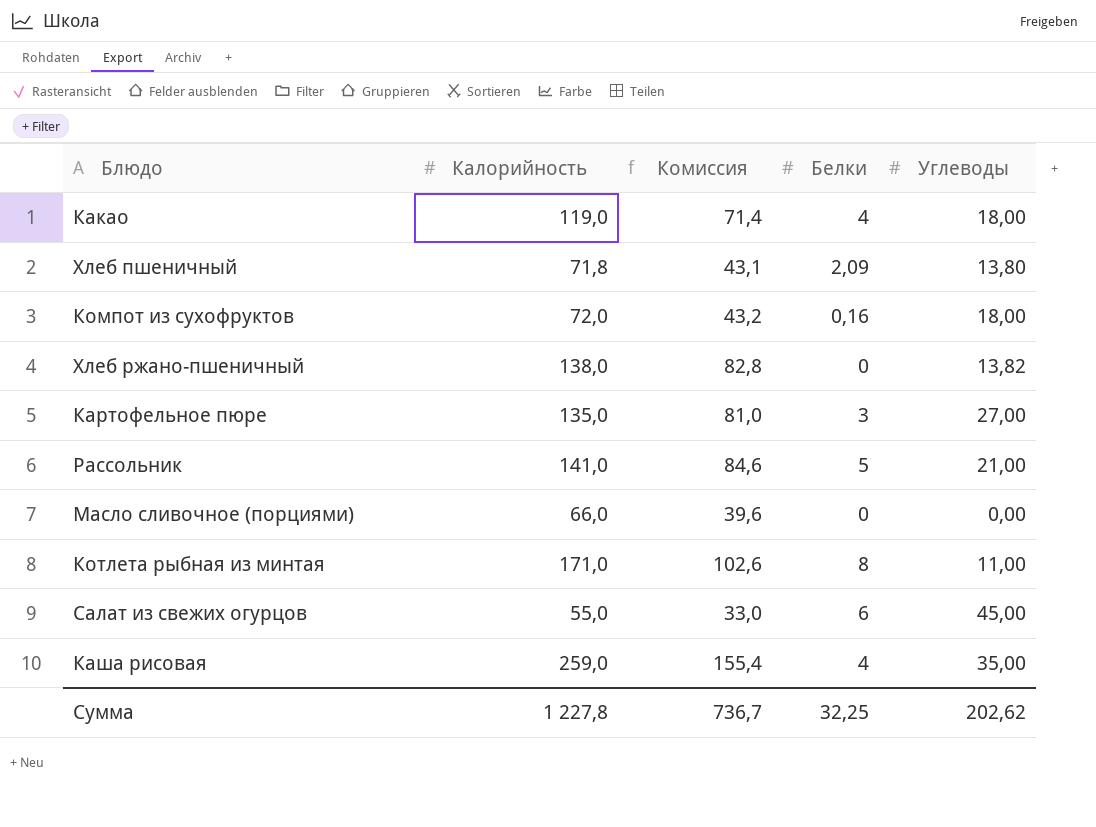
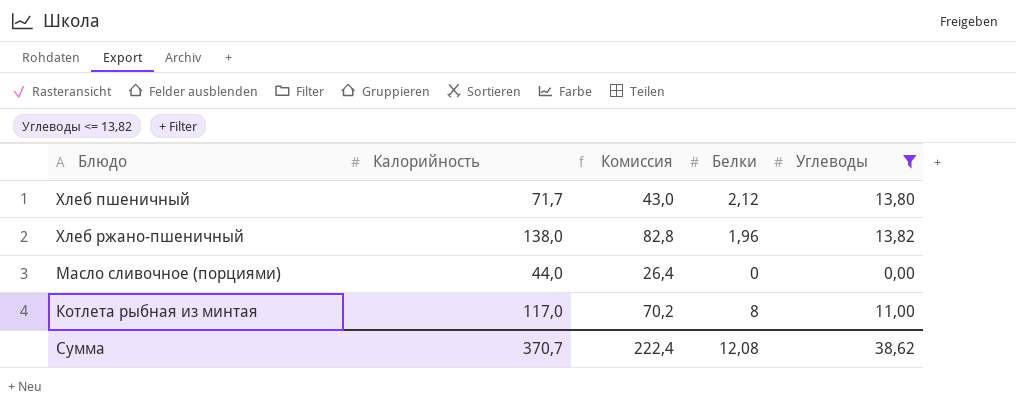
filter: none -> Углеводы <= 13,82
Хлеб пшеничный | Калорийность: 71,8 -> 71,7
Хлеб пшеничный | Комиссия: 43,1 -> 43,0
Хлеб пшеничный | Белки: 2,09 -> 2,12
Хлеб ржано-пшеничный | Белки: 0 -> 1,96
Масло сливочное (порциями) | Калорийность: 66,0 -> 44,0
Масло сливочное (порциями) | Комиссия: 39,6 -> 26,4
Котлета рыбная из минтая | Калорийность: 171,0 -> 117,0
Котлета рыбная из минтая | Комиссия: 102,6 -> 70,2
Сумма | Калорийность: 1 227,8 -> 370,7
Сумма | Комиссия: 736,7 -> 222,4
Сумма | Белки: 32,25 -> 12,08
Сумма | Углеводы: 202,62 -> 38,62

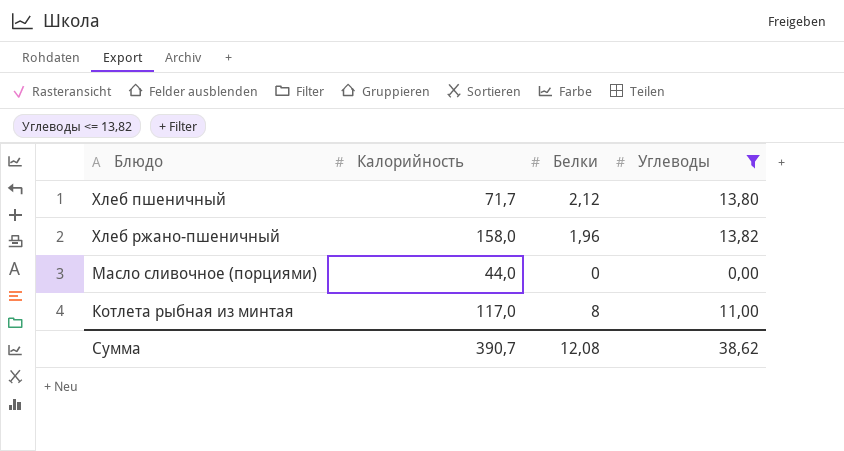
column Комиссия | formula: [Калорийность] * 0,6 -> none
Хлеб ржано-пшеничный | Калорийность: 138,0 -> 158,0
Сумма | Калорийность: 370,7 -> 390,7

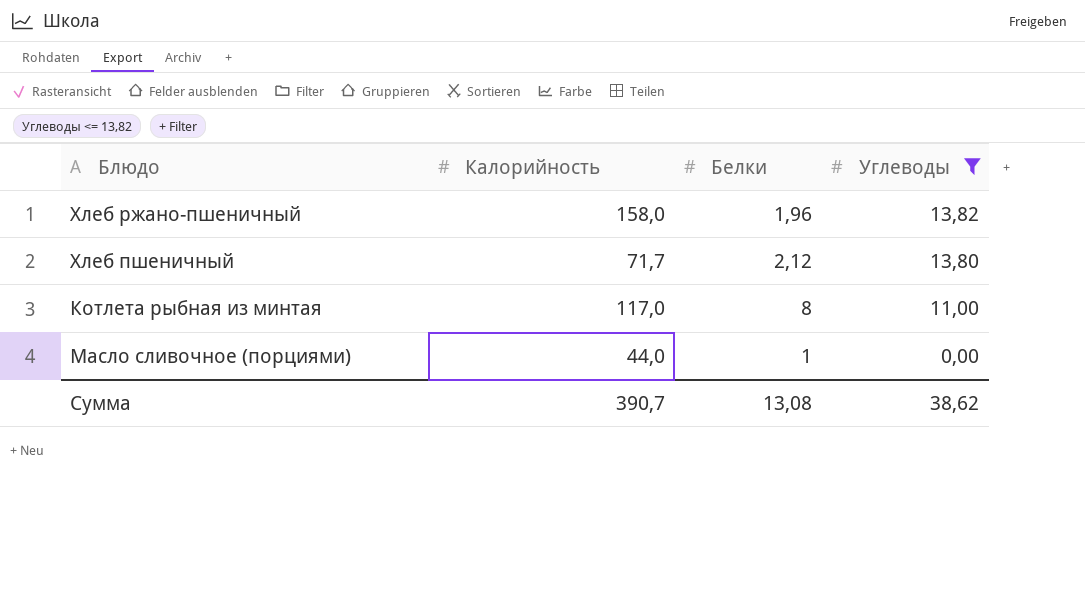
row order: none -> Углеводы descending
Масло сливочное (порциями) | Белки: 0 -> 1
Сумма | Белки: 12,08 -> 13,08

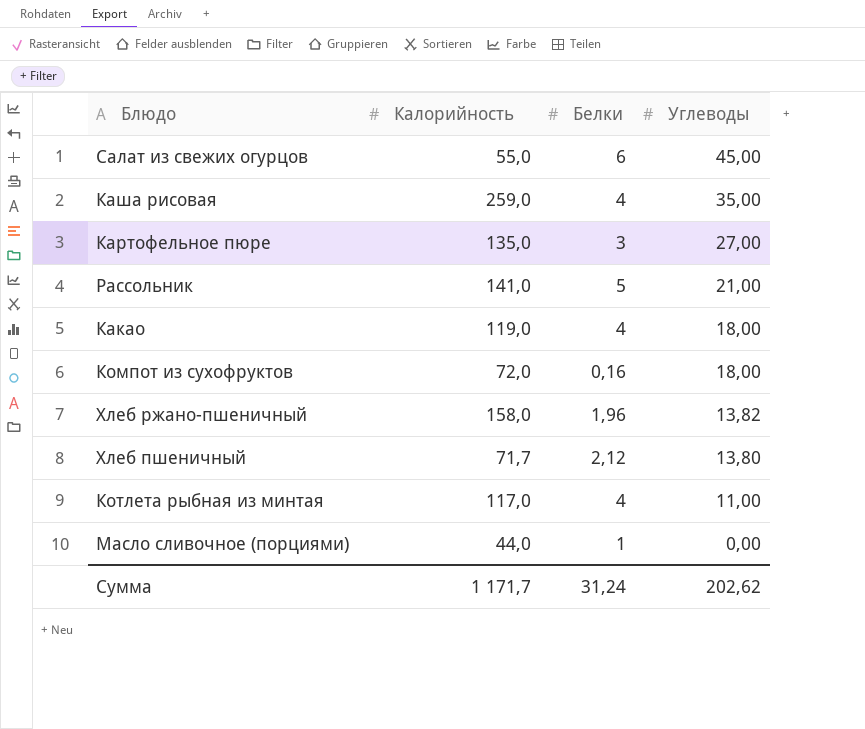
filter: Углеводы <= 13,82 -> none
Котлета рыбная из минтая | Белки: 8 -> 4
Сумма | Калорийность: 390,7 -> 1 171,7
Сумма | Белки: 13,08 -> 31,24
Сумма | Углеводы: 38,62 -> 202,62

